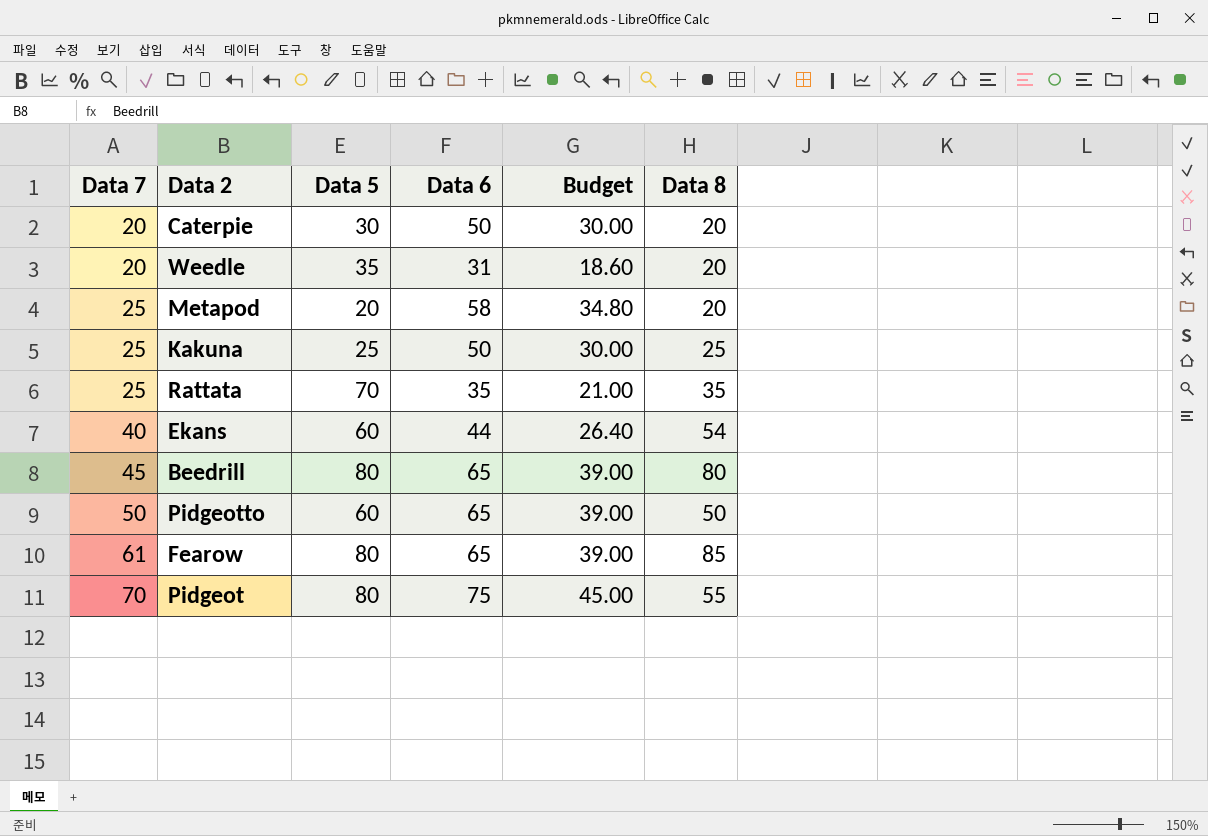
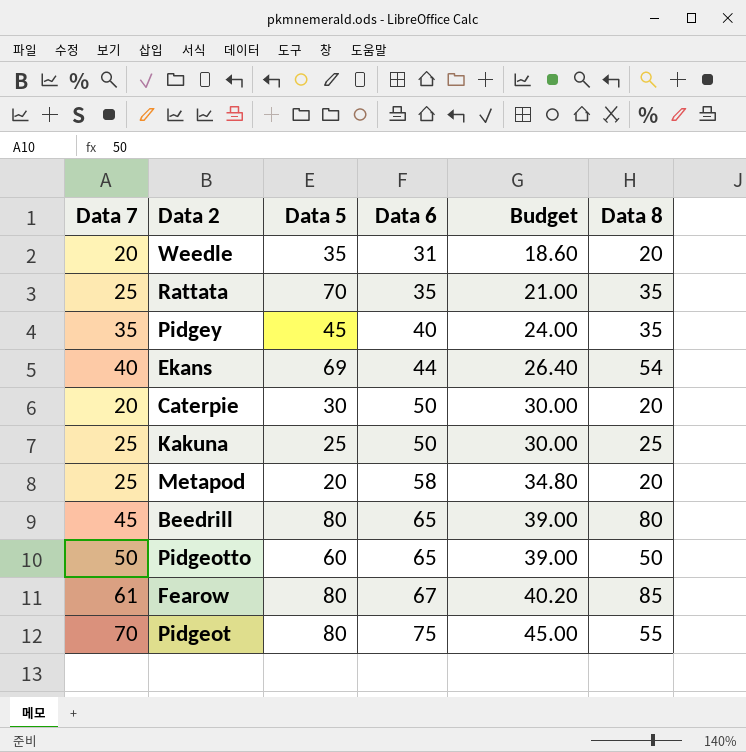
row order: Data 7 ascending -> Data 6 ascending
row Pidgey: none -> 35 | 45 | 40 | 24.00 | 35
Ekans | Data 5: 60 -> 69
Fearow | Data 6: 65 -> 67
Fearow | Budget: 39.00 -> 40.20

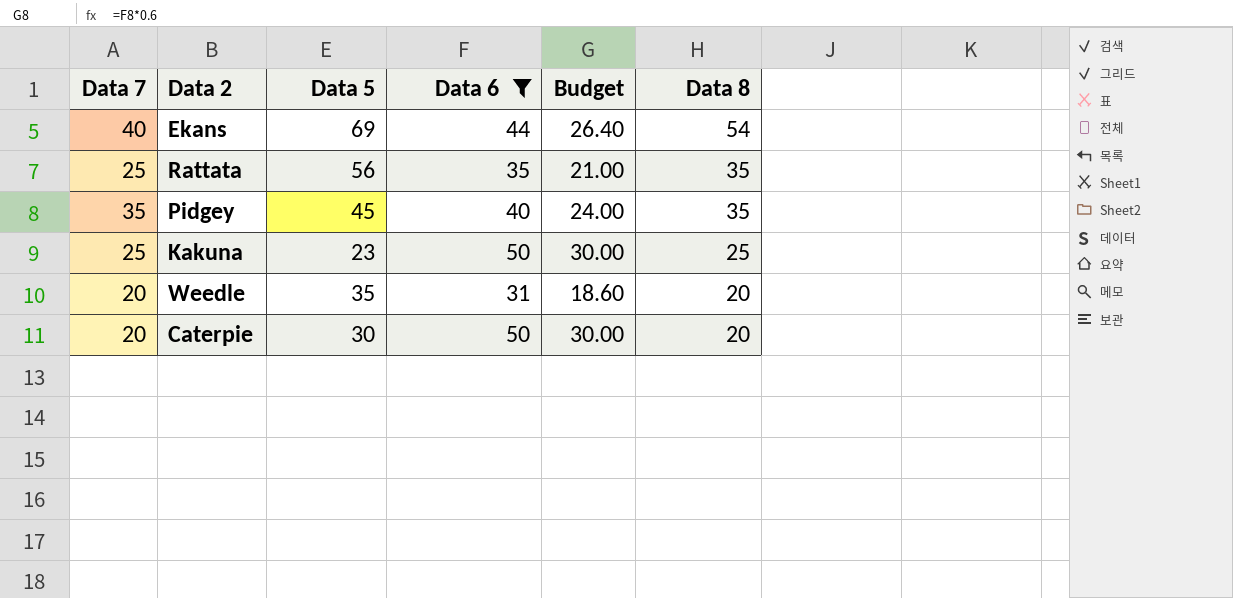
filter: none -> Data 6 <= 50
row order: Data 6 ascending -> Data 8 descending
Rattata | Data 5: 70 -> 56
Kakuna | Data 5: 25 -> 23

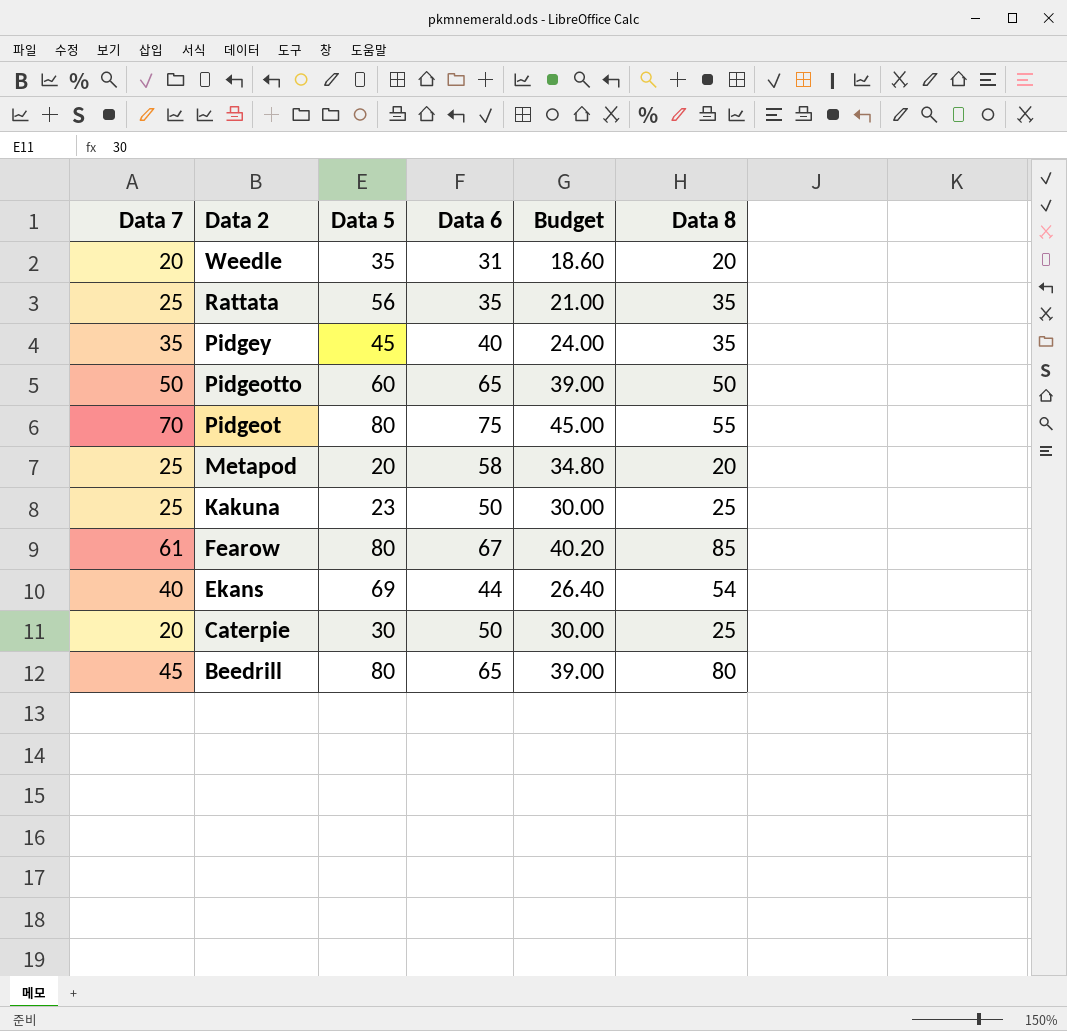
filter: Data 6 <= 50 -> none
row order: Data 8 descending -> Data 2 descending
Caterpie | Data 8: 20 -> 25

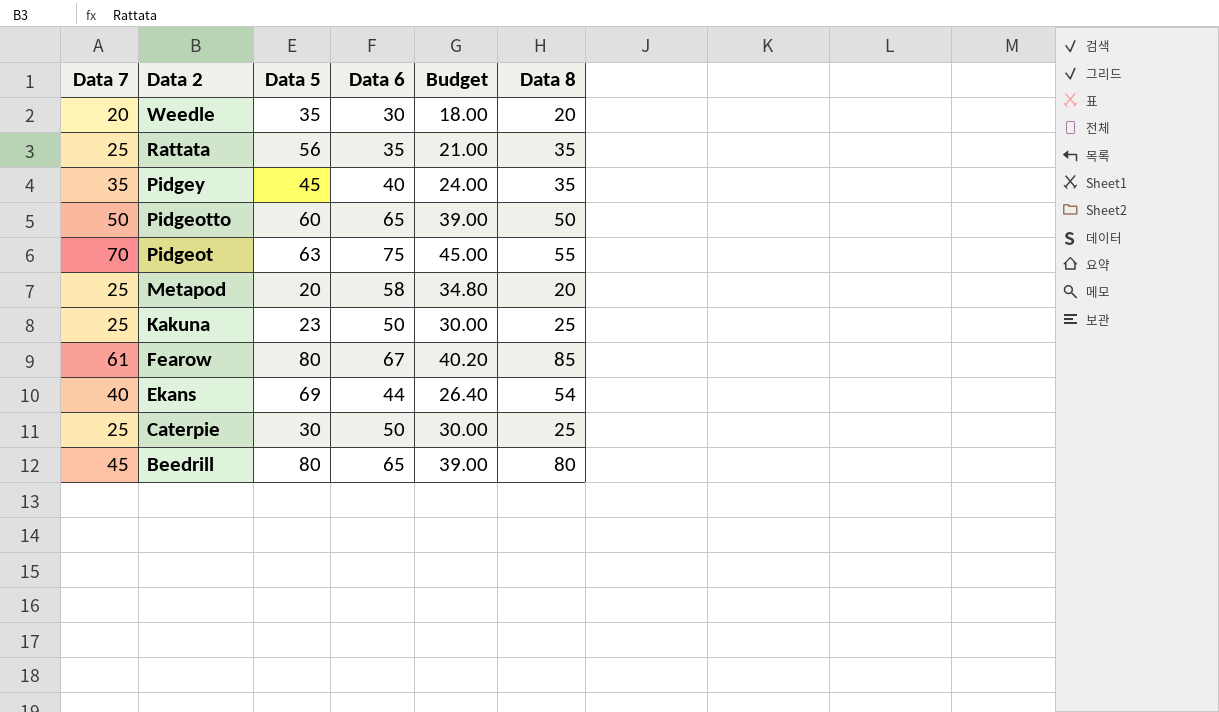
Weedle | Data 6: 31 -> 30
Weedle | Budget: 18.60 -> 18.00
Pidgeot | Data 5: 80 -> 63
Caterpie | Data 7: 20 -> 25

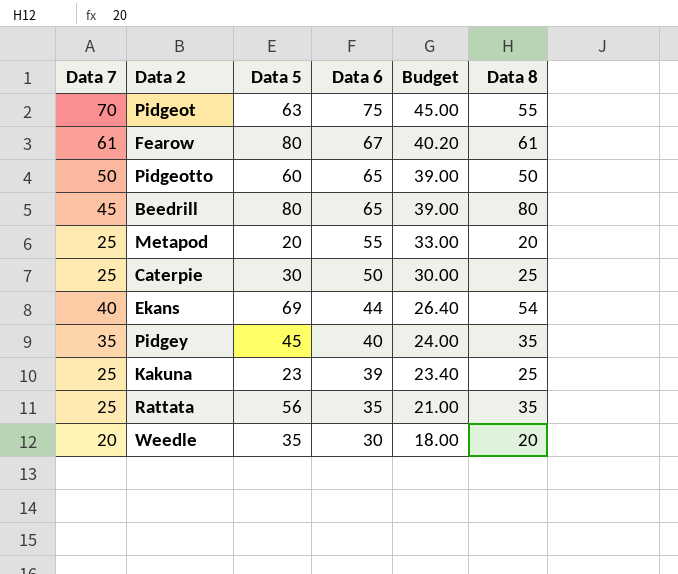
row order: Data 2 descending -> Data 6 descending
Fearow | Data 8: 85 -> 61
Metapod | Data 6: 58 -> 55
Metapod | Budget: 34.80 -> 33.00
Kakuna | Data 6: 50 -> 39
Kakuna | Budget: 30.00 -> 23.40

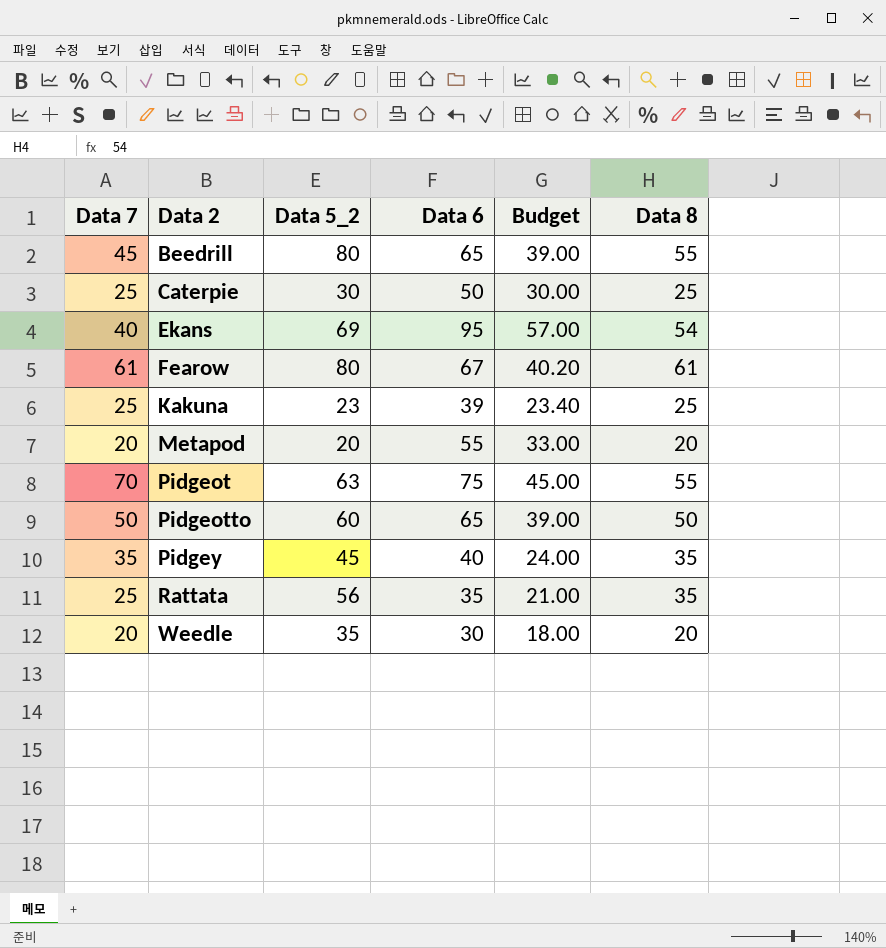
row order: Data 6 descending -> Data 2 ascending
column name: Data 5 -> Data 5_2
Beedrill | Data 8: 80 -> 55
Ekans | Data 6: 44 -> 95
Ekans | Budget: 26.40 -> 57.00
Metapod | Data 7: 25 -> 20

